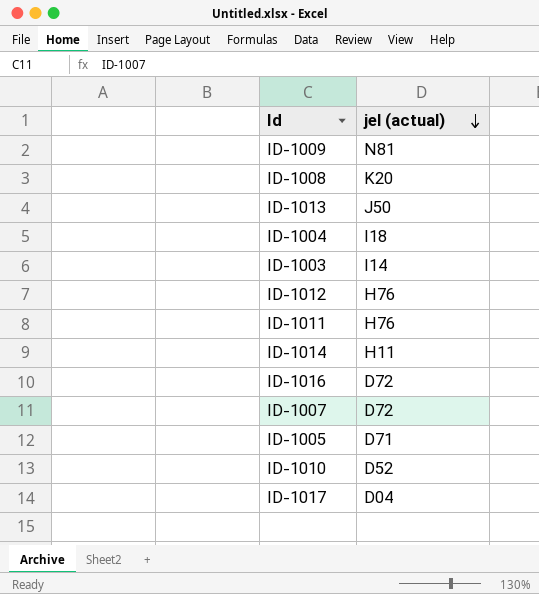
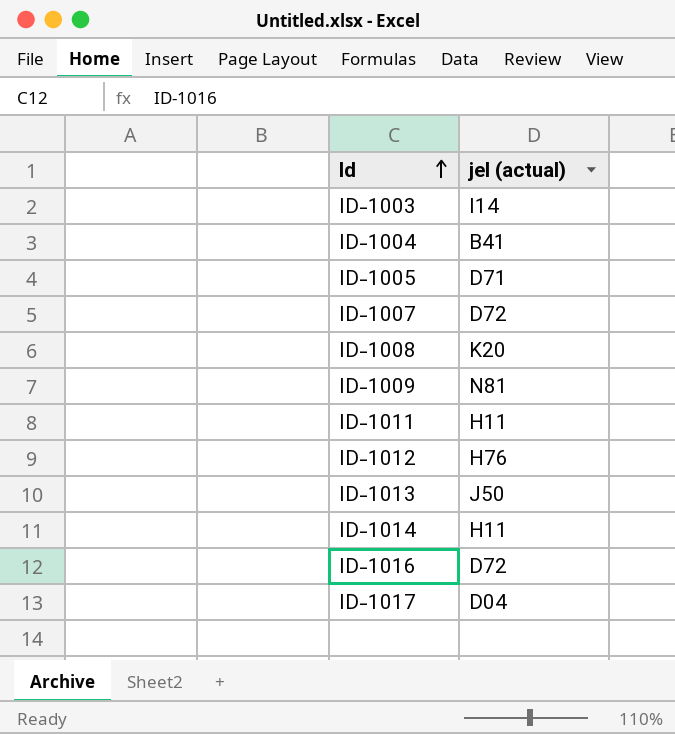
row order: jel (actual) descending -> Id ascending
row ID-1010: D52 -> none
ID-1004 | jel (actual): I18 -> B41
ID-1011 | jel (actual): H76 -> H11

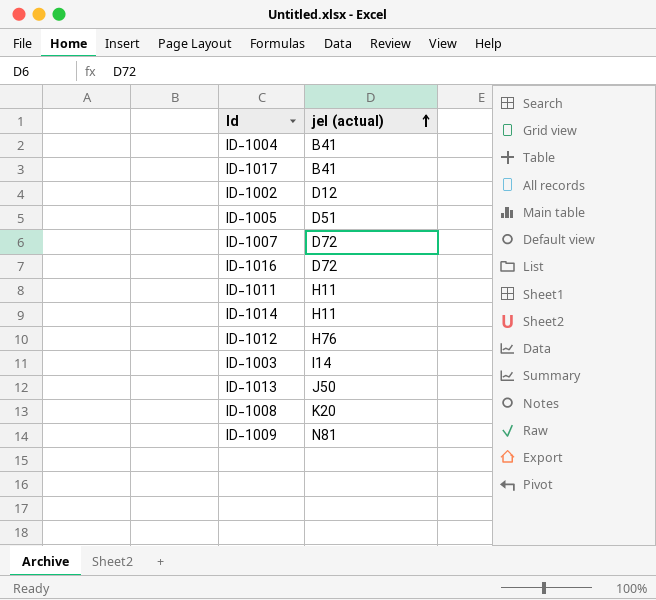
row order: Id ascending -> jel (actual) ascending
ID-1017 | jel (actual): D04 -> B41
row ID-1002: none -> D12
ID-1005 | jel (actual): D71 -> D51

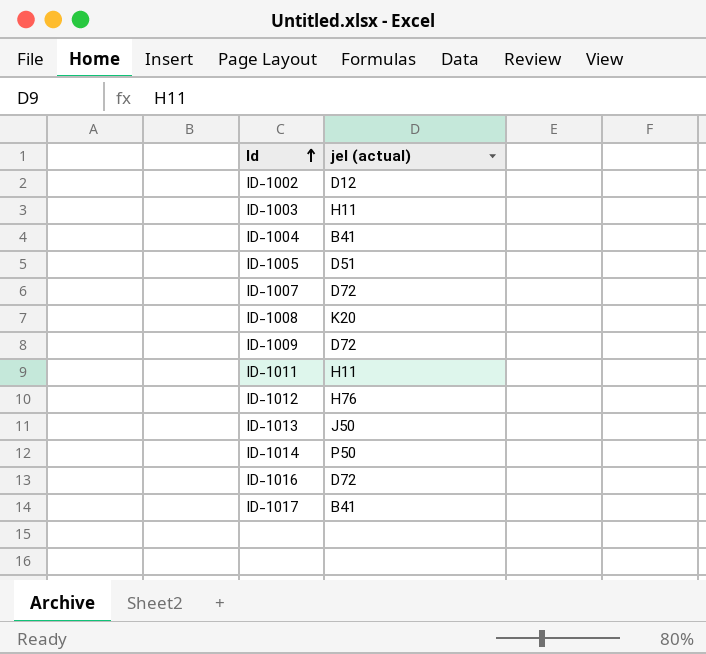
row order: jel (actual) ascending -> Id ascending
ID-1003 | jel (actual): I14 -> H11
ID-1009 | jel (actual): N81 -> D72
ID-1014 | jel (actual): H11 -> P50

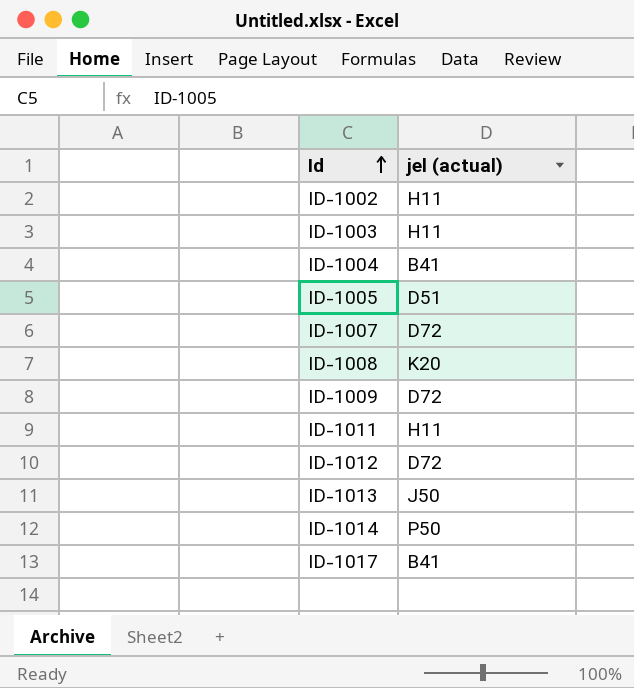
row ID-1016: D72 -> none
ID-1002 | jel (actual): D12 -> H11
ID-1012 | jel (actual): H76 -> D72

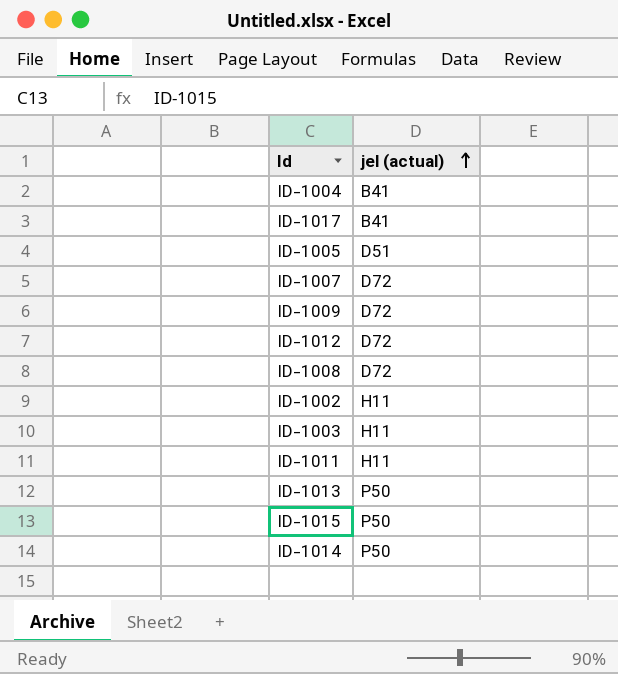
row order: Id ascending -> jel (actual) ascending
ID-1008 | jel (actual): K20 -> D72
ID-1013 | jel (actual): J50 -> P50
row ID-1015: none -> P50

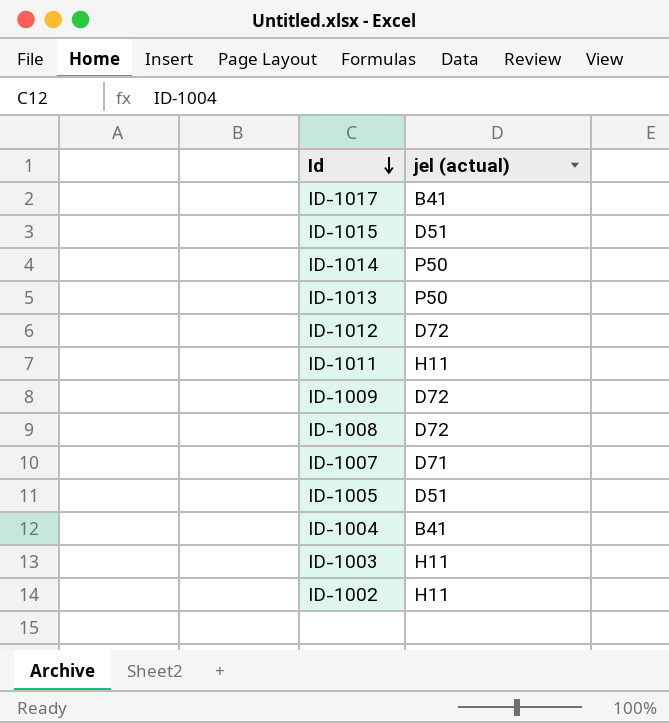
row order: jel (actual) ascending -> Id descending
ID-1015 | jel (actual): P50 -> D51
ID-1007 | jel (actual): D72 -> D71

